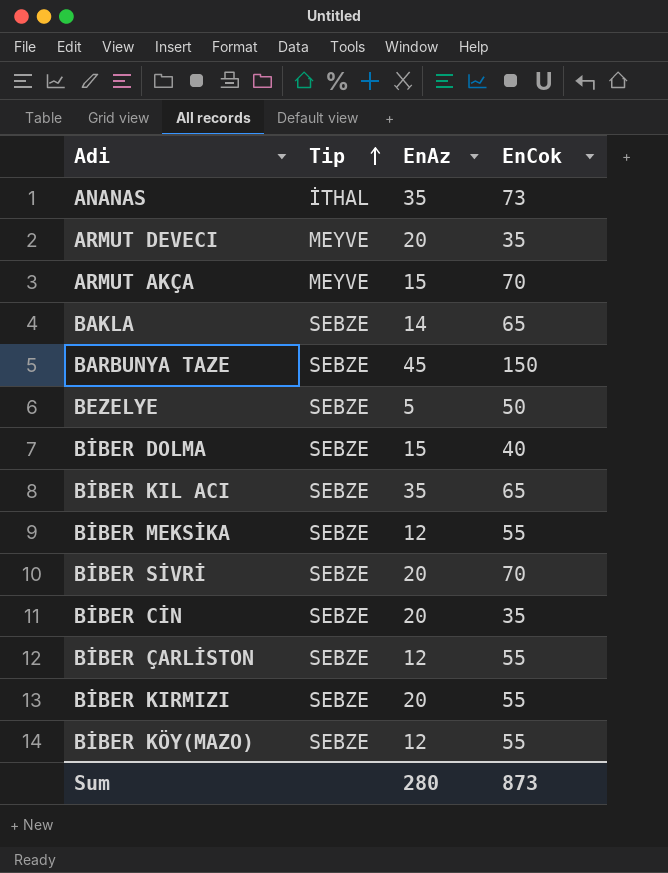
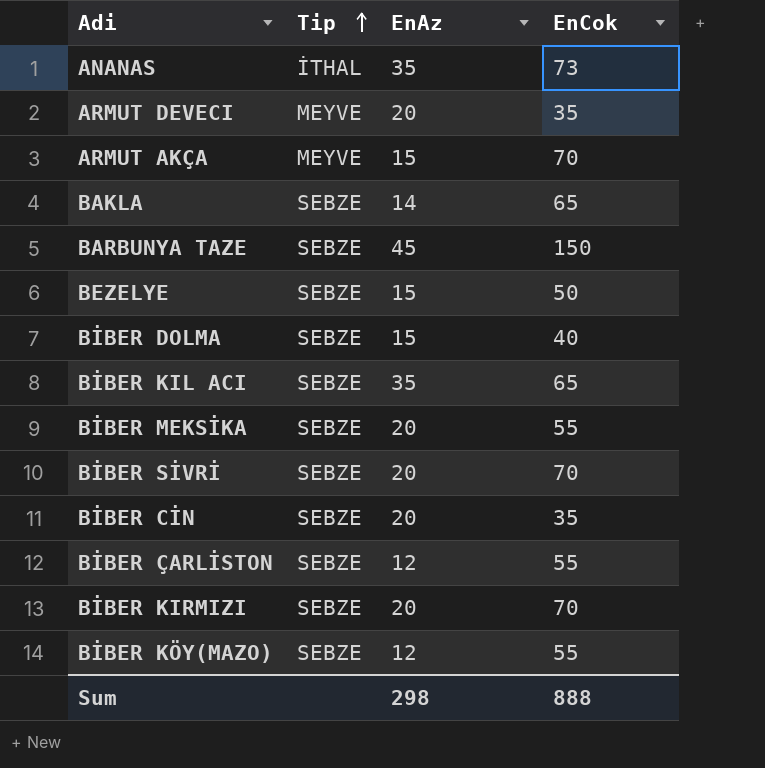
BEZELYE | EnAz: 5 -> 15
BİBER MEKSİKA | EnAz: 12 -> 20
BİBER KIRMIZI | EnCok: 55 -> 70
Sum | EnAz: 280 -> 298
Sum | EnCok: 873 -> 888

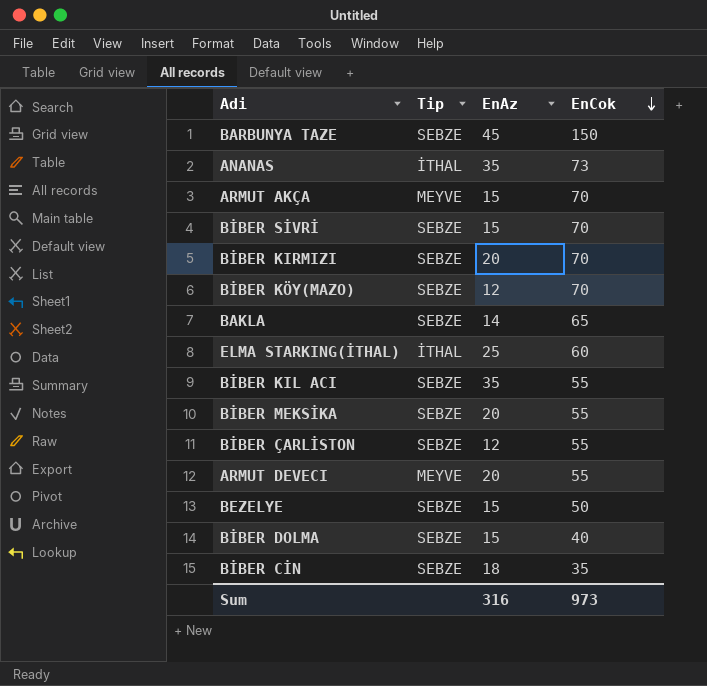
row order: Tip ascending -> EnCok descending
BİBER SİVRİ | EnAz: 20 -> 15
BİBER KÖY(MAZO) | EnCok: 55 -> 70
row ELMA STARKING(İTHAL): none -> İTHAL | 25 | 60
BİBER KIL ACI | EnCok: 65 -> 55
ARMUT DEVECI | EnCok: 35 -> 55
BİBER CİN | EnAz: 20 -> 18
Sum | EnAz: 298 -> 316
Sum | EnCok: 888 -> 973

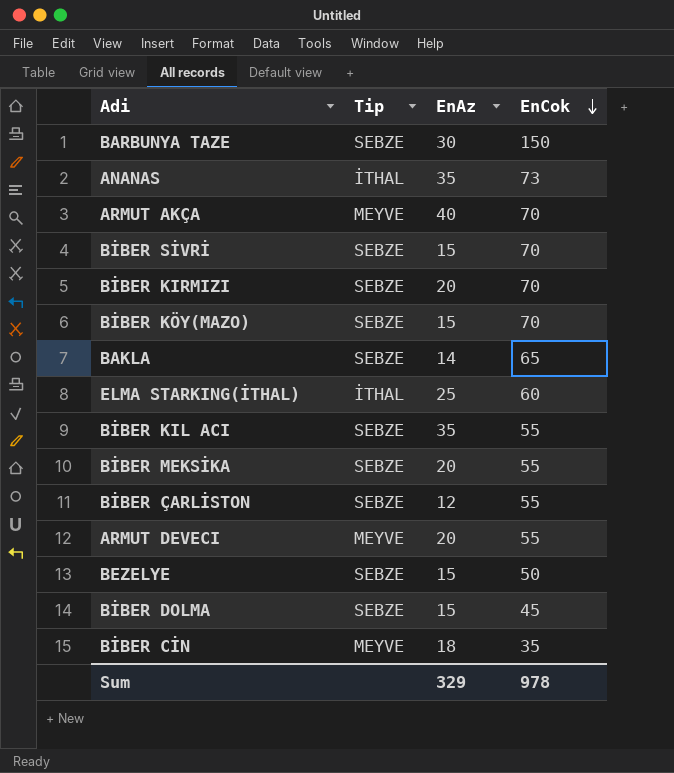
BARBUNYA TAZE | EnAz: 45 -> 30
ARMUT AKÇA | EnAz: 15 -> 40
BİBER KÖY(MAZO) | EnAz: 12 -> 15
BİBER DOLMA | EnCok: 40 -> 45
BİBER CİN | Tip: SEBZE -> MEYVE
Sum | EnAz: 316 -> 329
Sum | EnCok: 973 -> 978

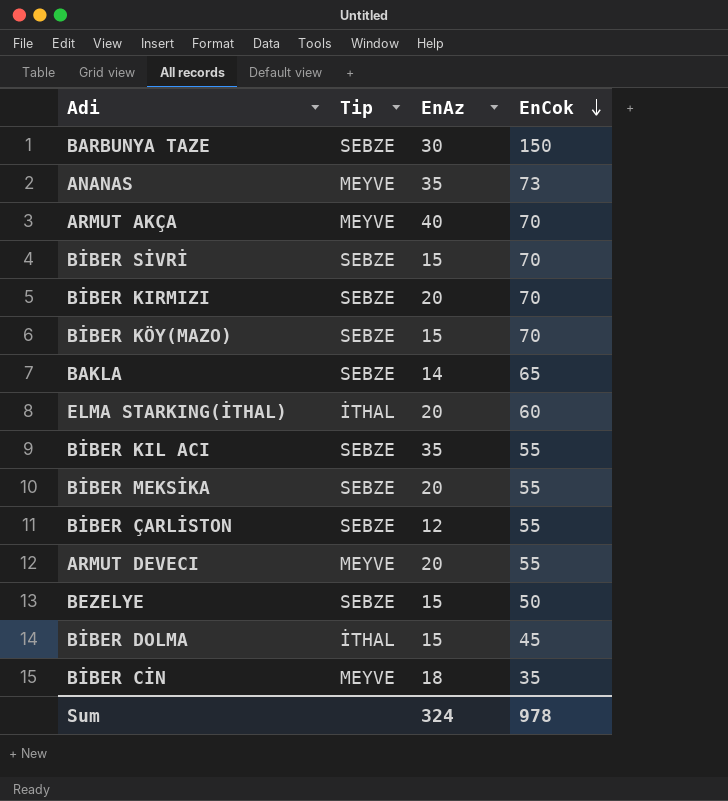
ANANAS | Tip: İTHAL -> MEYVE
ELMA STARKING(İTHAL) | EnAz: 25 -> 20
BİBER DOLMA | Tip: SEBZE -> İTHAL
Sum | EnAz: 329 -> 324

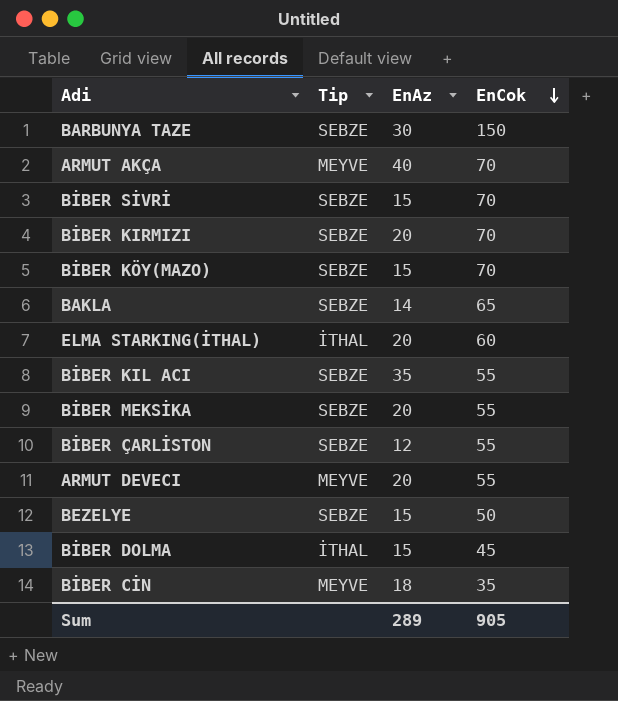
row ANANAS: MEYVE | 35 | 73 -> none
Sum | EnAz: 324 -> 289
Sum | EnCok: 978 -> 905

